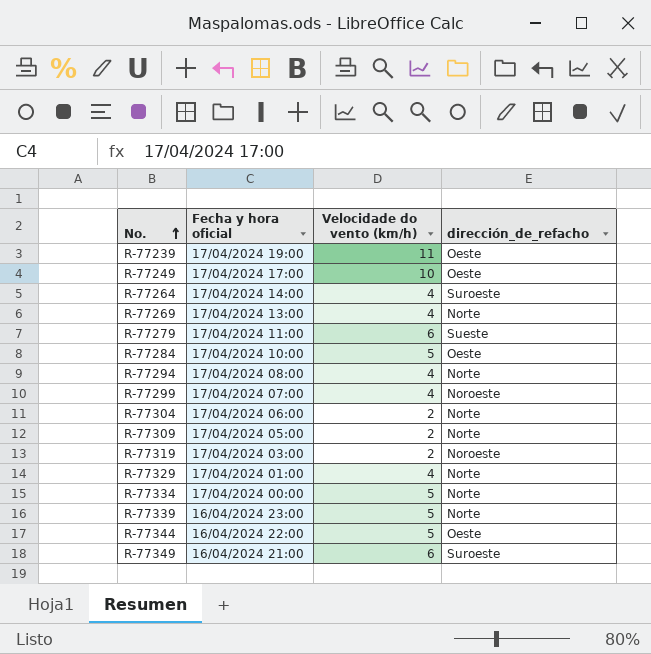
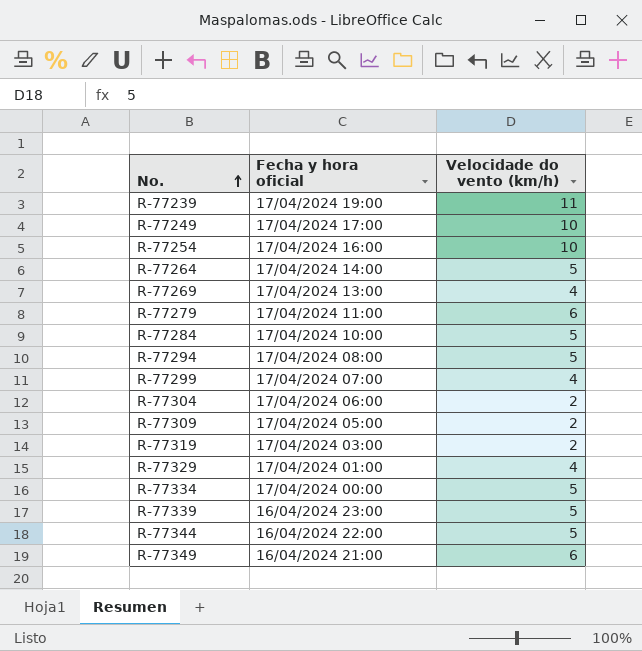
column dirección_de_refacho | position: 4 -> none
row R-77254: none -> 17/04/2024 16:00 | 10
R-77264 | Velocidade do vento (km/h): 4 -> 5
R-77294 | Velocidade do vento (km/h): 4 -> 5

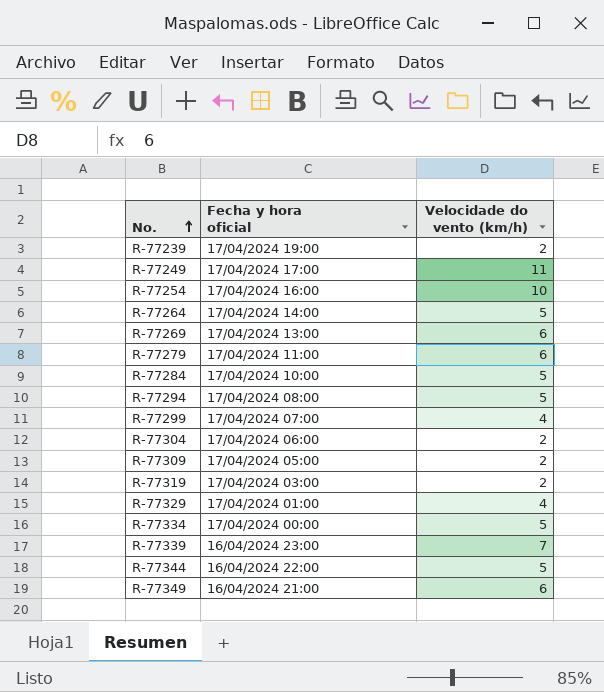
R-77239 | Velocidade do vento (km/h): 11 -> 2
R-77249 | Velocidade do vento (km/h): 10 -> 11
R-77269 | Velocidade do vento (km/h): 4 -> 6
R-77339 | Velocidade do vento (km/h): 5 -> 7

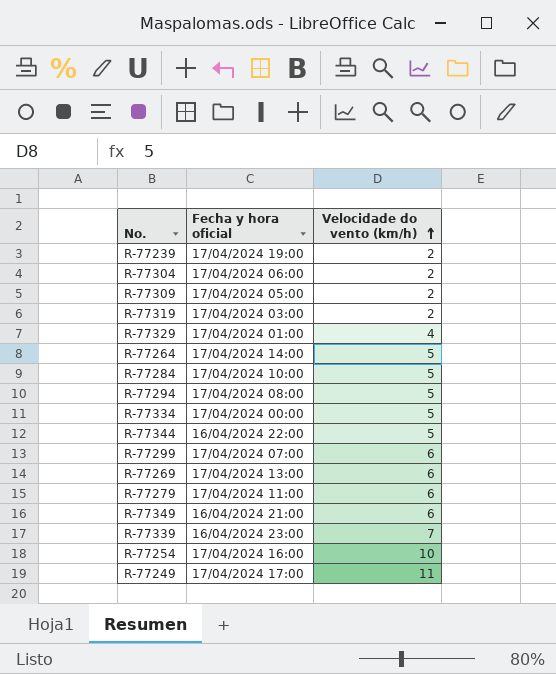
row order: No. ascending -> Velocidade do vento (km/h) ascending
R-77299 | Velocidade do vento (km/h): 4 -> 6

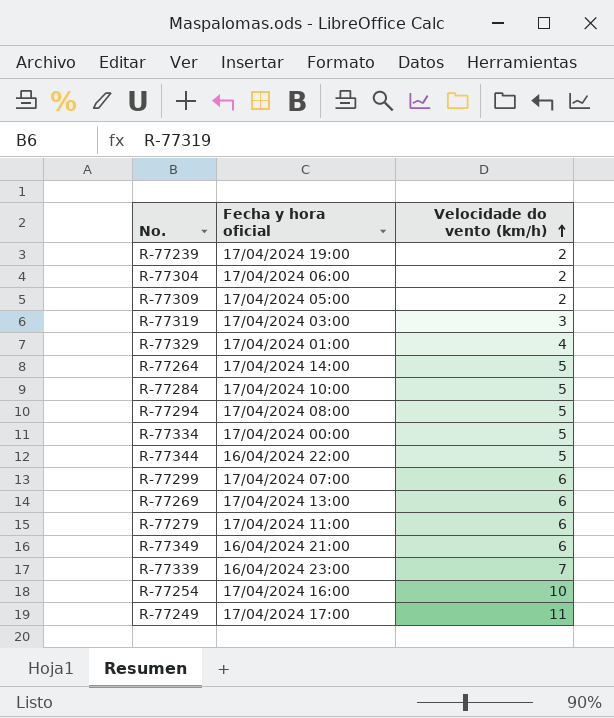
R-77319 | Velocidade do vento (km/h): 2 -> 3

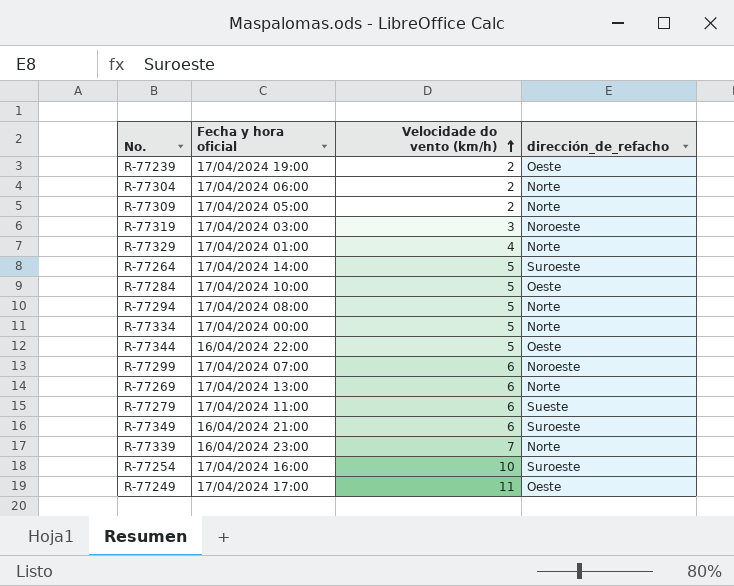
column dirección_de_refacho | position: none -> 4

